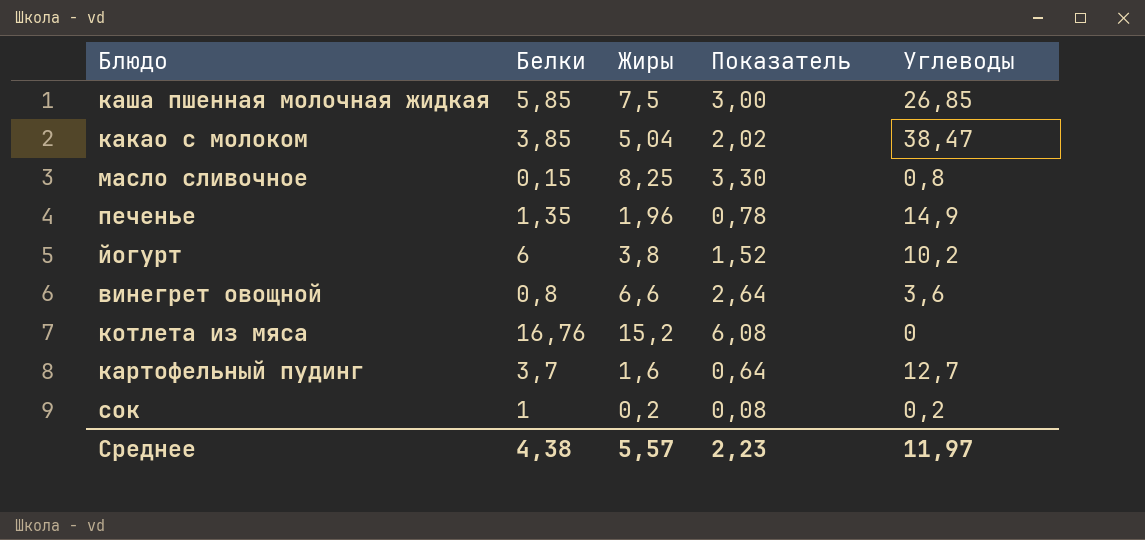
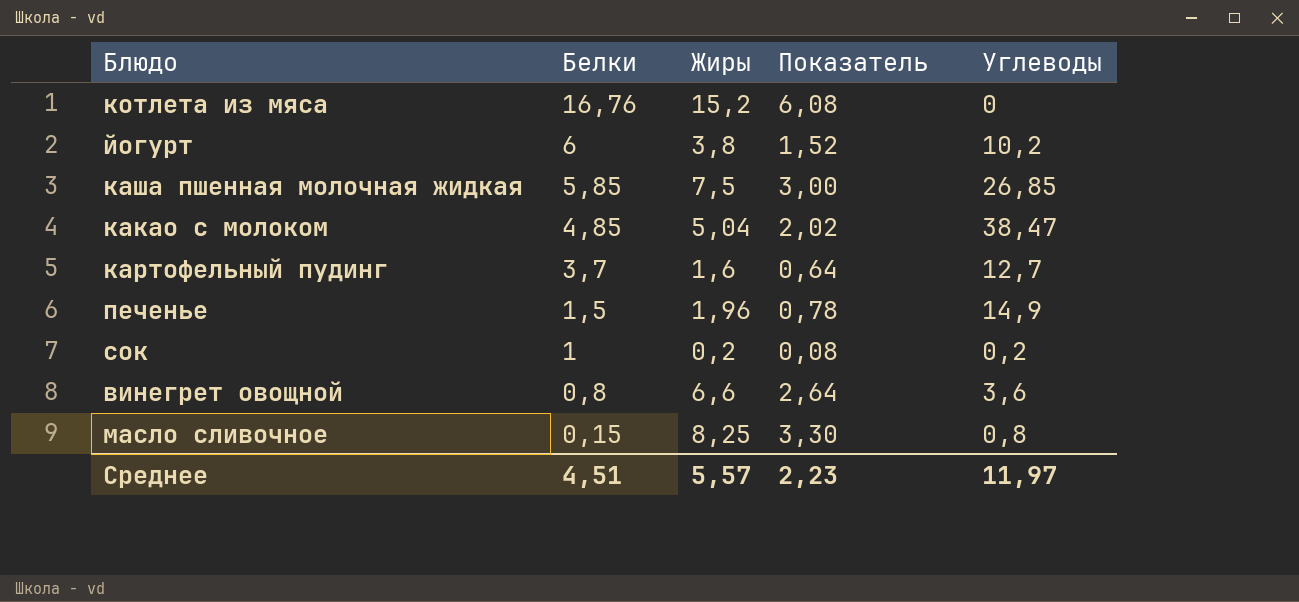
row order: none -> Белки descending
какао с молоком | Белки: 3,85 -> 4,85
печенье | Белки: 1,35 -> 1,5
Среднее | Белки: 4,38 -> 4,51

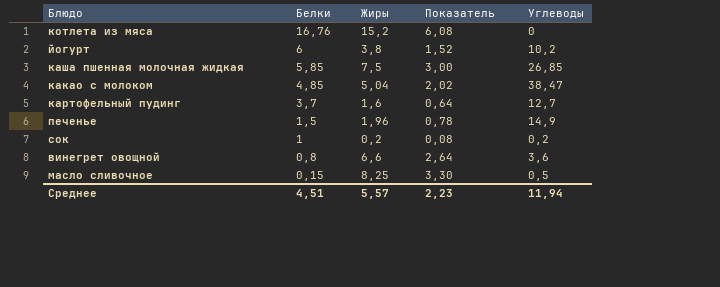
масло сливочное | Углеводы: 0,8 -> 0,5
Среднее | Углеводы: 11,97 -> 11,94

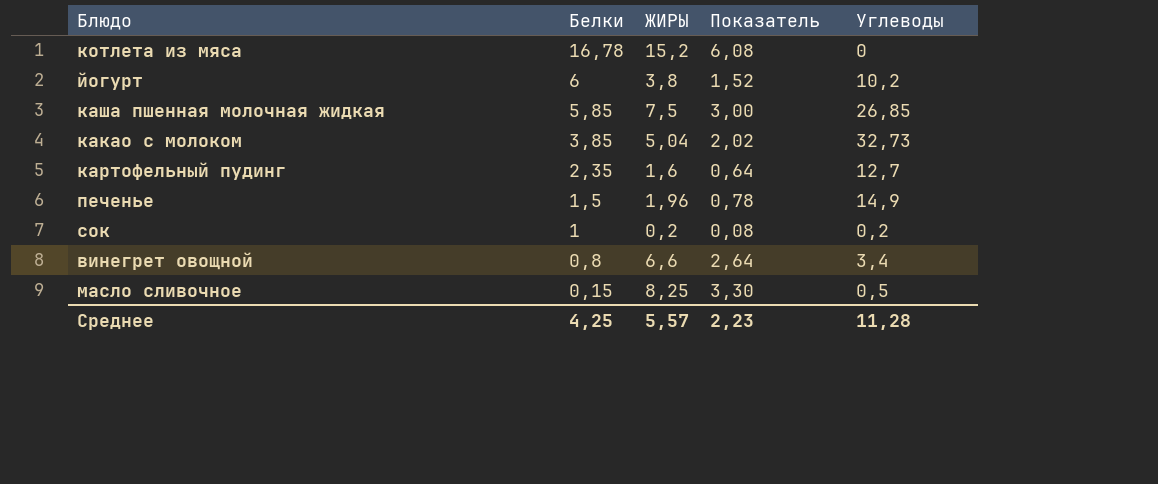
column name: Жиры -> ЖИРЫ
котлета из мяса | Белки: 16,76 -> 16,78
какао с молоком | Белки: 4,85 -> 3,85
какао с молоком | Углеводы: 38,47 -> 32,73
картофельный пудинг | Белки: 3,7 -> 2,35
винегрет овощной | Углеводы: 3,6 -> 3,4
Среднее | Белки: 4,51 -> 4,25
Среднее | Углеводы: 11,94 -> 11,28

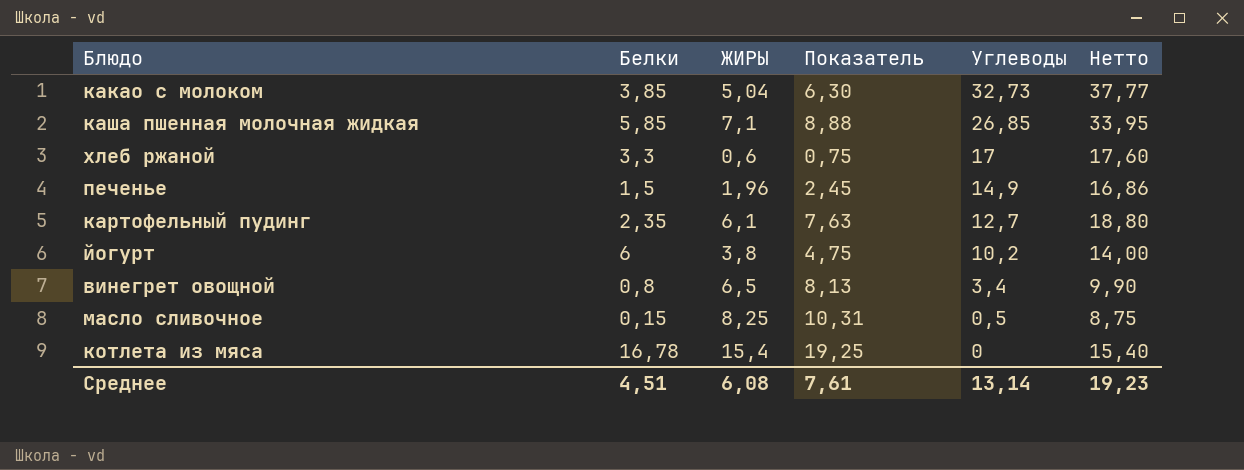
row order: Белки descending -> Углеводы descending
column Показатель | formula: [ЖИРЫ] * 0,4 -> [ЖИРЫ] * 1,25
column Нетто | formula: none -> [ЖИРЫ] + [Углеводы]
row сок: 1 | 0,2 | 0,08 | 0,2 -> none
каша пшенная молочная жидкая | ЖИРЫ: 7,5 -> 7,1
row хлеб ржаной: none -> 3,3 | 0,6 | 0,75 | 17 | 17,60
картофельный пудинг | ЖИРЫ: 1,6 -> 6,1
винегрет овощной | ЖИРЫ: 6,6 -> 6,5
котлета из мяса | ЖИРЫ: 15,2 -> 15,4
Среднее | Белки: 4,25 -> 4,51
Среднее | ЖИРЫ: 5,57 -> 6,08
Среднее | Показатель: 2,23 -> 7,61
Среднее | Углеводы: 11,28 -> 13,14

